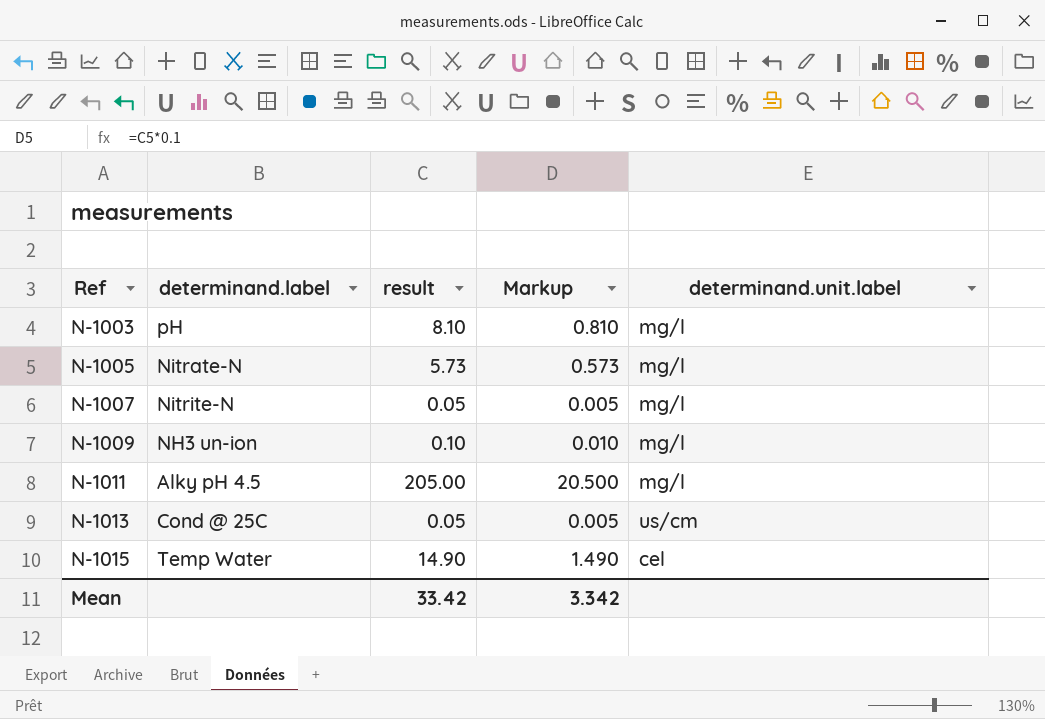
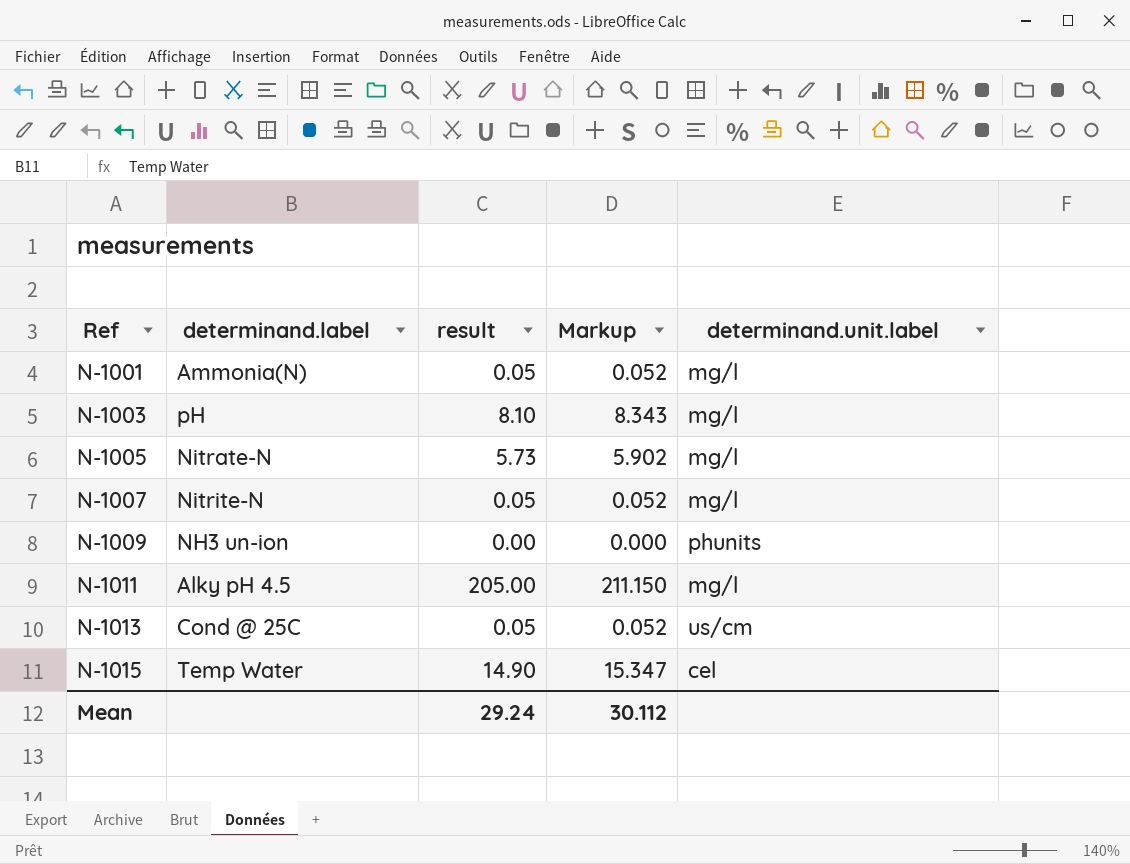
column Markup | formula: [result] * 0.1 -> [result] * 1.03
row N-1001: none -> Ammonia(N) | 0.05 | 0.052 | mg/l
N-1009 | result: 0.10 -> 0.00
N-1009 | determinand.unit.label: mg/l -> phunits
Mean | result: 33.42 -> 29.24
Mean | Markup: 3.342 -> 30.112

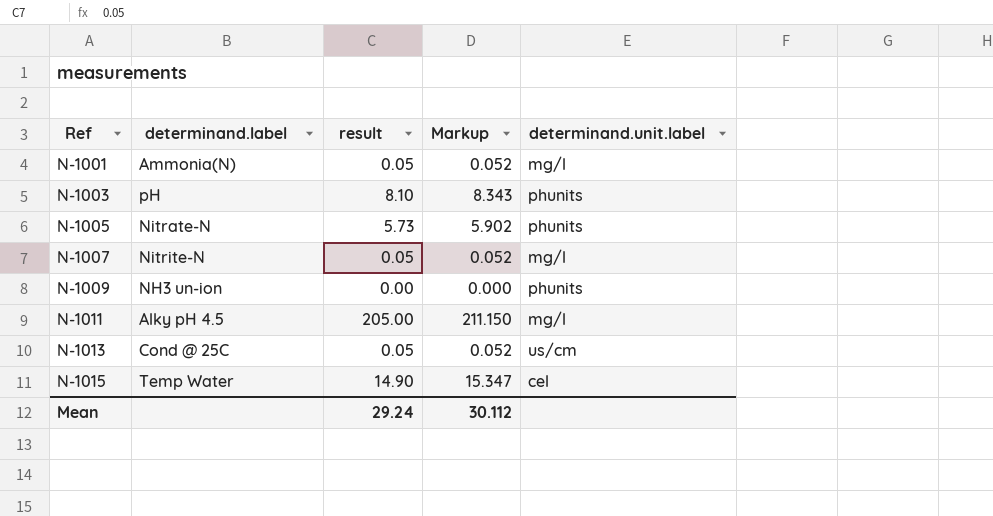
N-1003 | determinand.unit.label: mg/l -> phunits
N-1005 | determinand.unit.label: mg/l -> phunits

